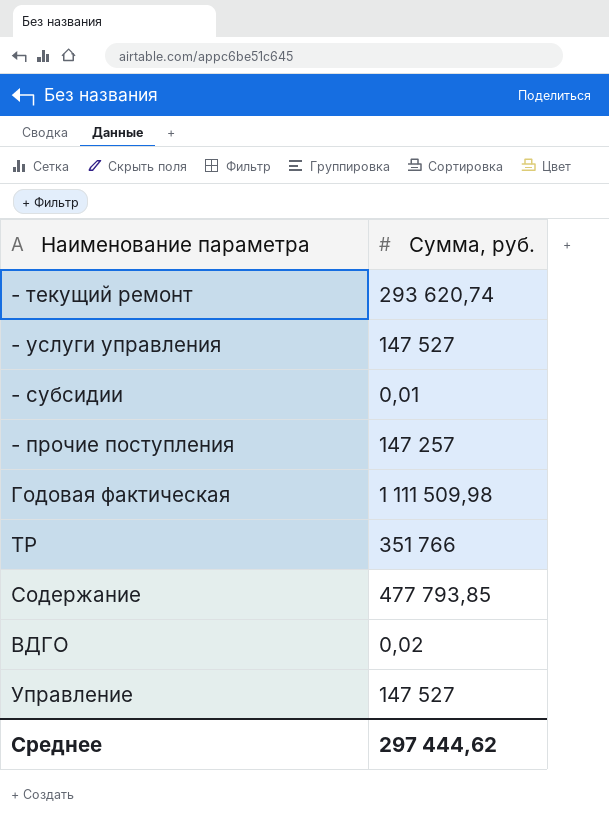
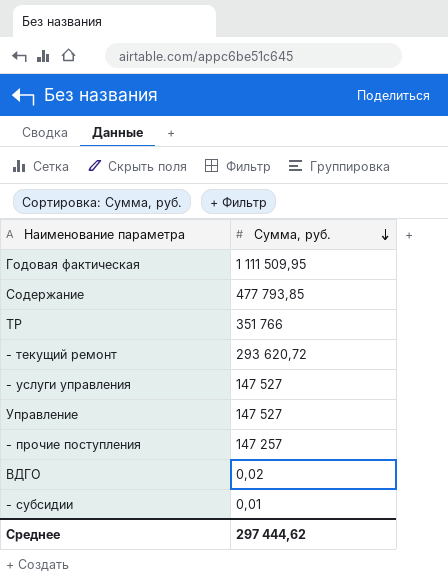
row order: none -> Сумма, руб. descending
Годовая фактическая | Сумма, руб.: 1 111 509,98 -> 1 111 509,95
- текущий ремонт | Сумма, руб.: 293 620,74 -> 293 620,72

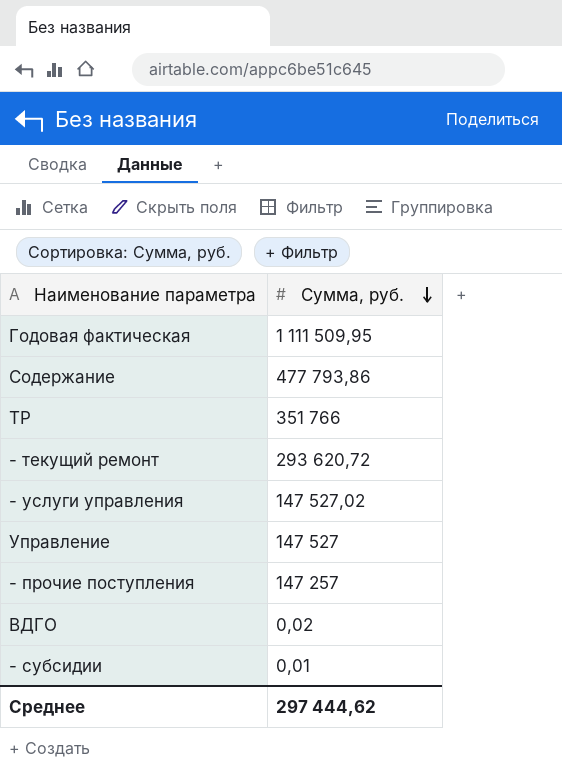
Содержание | Сумма, руб.: 477 793,85 -> 477 793,86
- услуги управления | Сумма, руб.: 147 527 -> 147 527,02

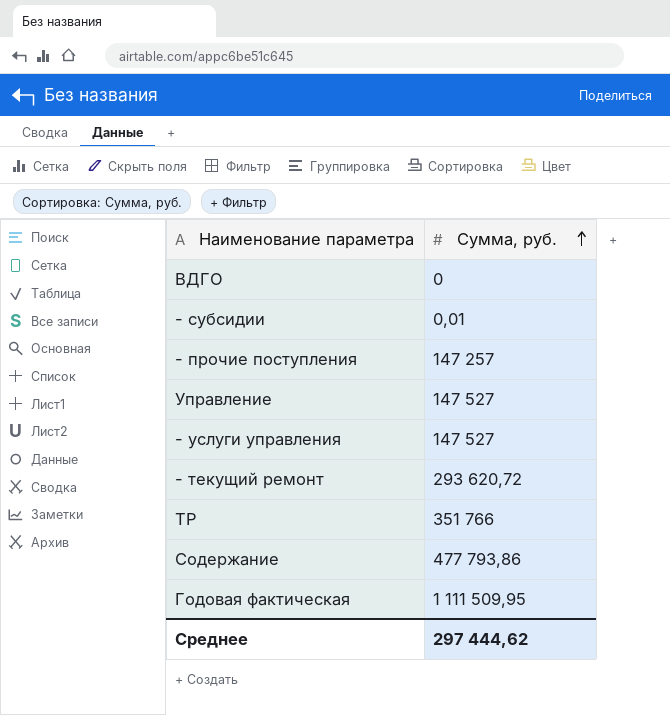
row order: Сумма, руб. descending -> Сумма, руб. ascending
ВДГО | Сумма, руб.: 0,02 -> 0
- услуги управления | Сумма, руб.: 147 527,02 -> 147 527

